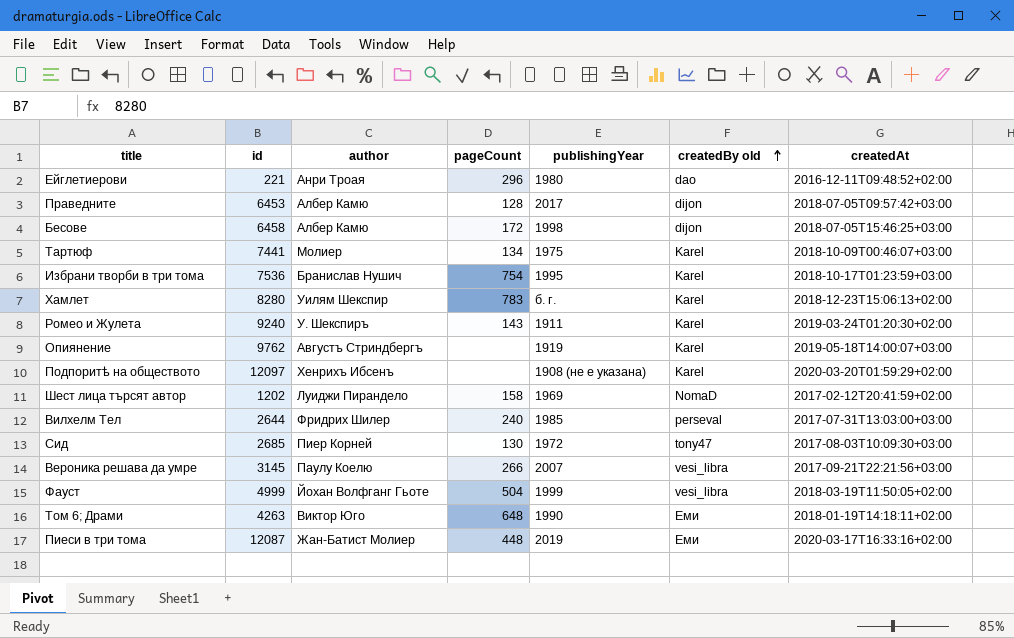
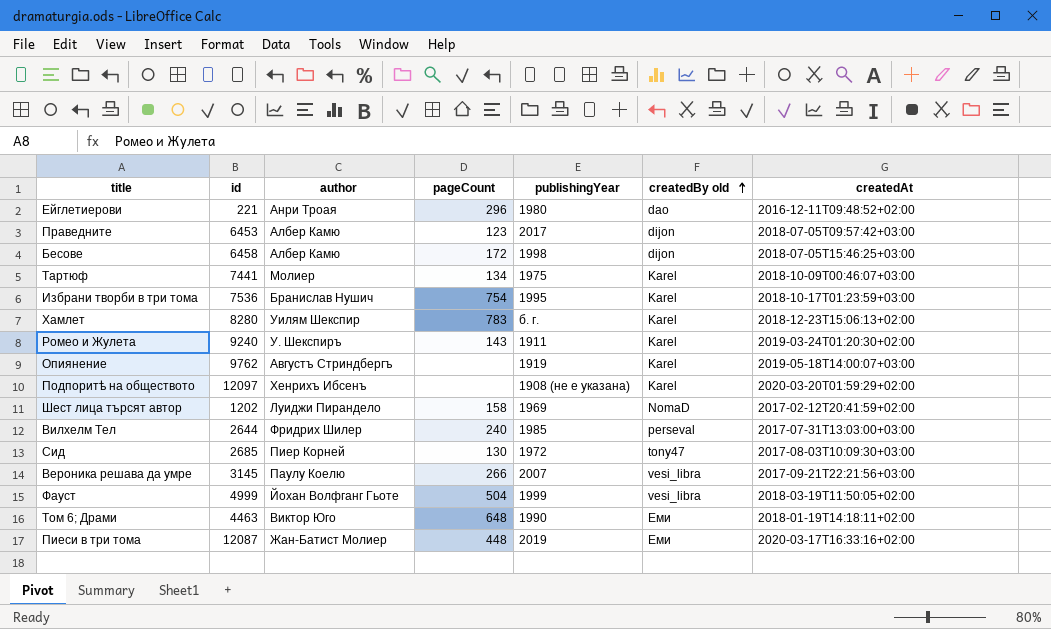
Праведните | pageCount: 128 -> 123
Том 6; Драми | id: 4263 -> 4463

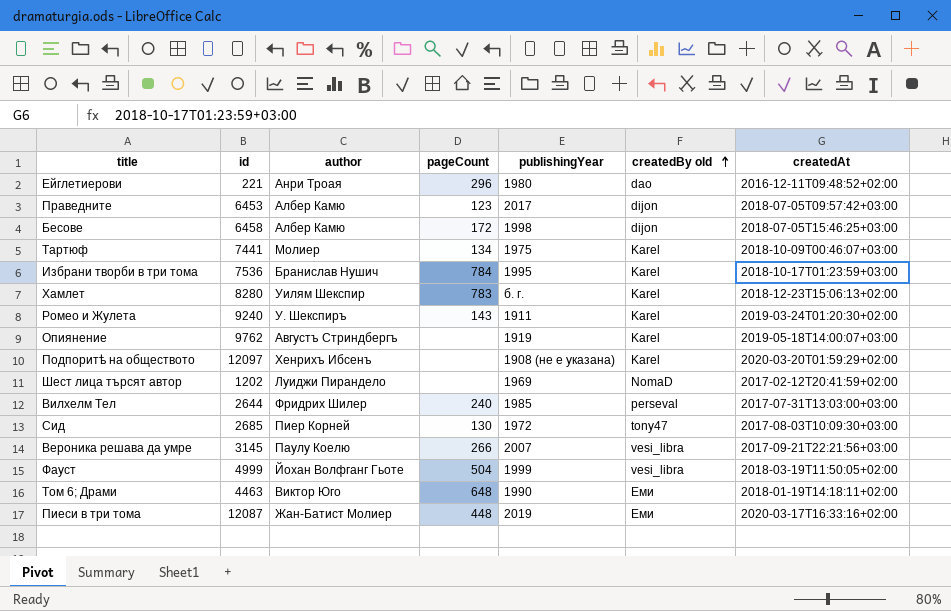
Избрани творби в три тома | pageCount: 754 -> 784
Шест лица търсят автор | pageCount: 158 -> none

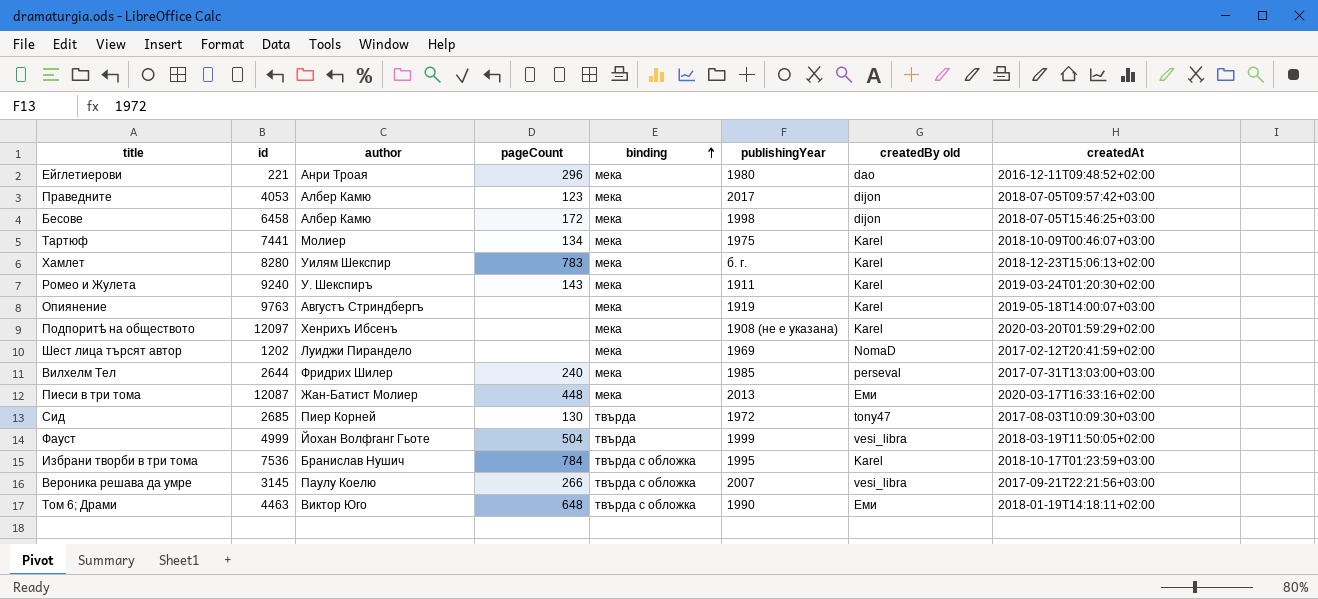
row order: createdBy old ascending -> binding ascending
column binding | position: none -> 5
Праведните | id: 6453 -> 4053
Опиянение | id: 9762 -> 9763
Пиеси в три тома | publishingYear: 2019 -> 2013

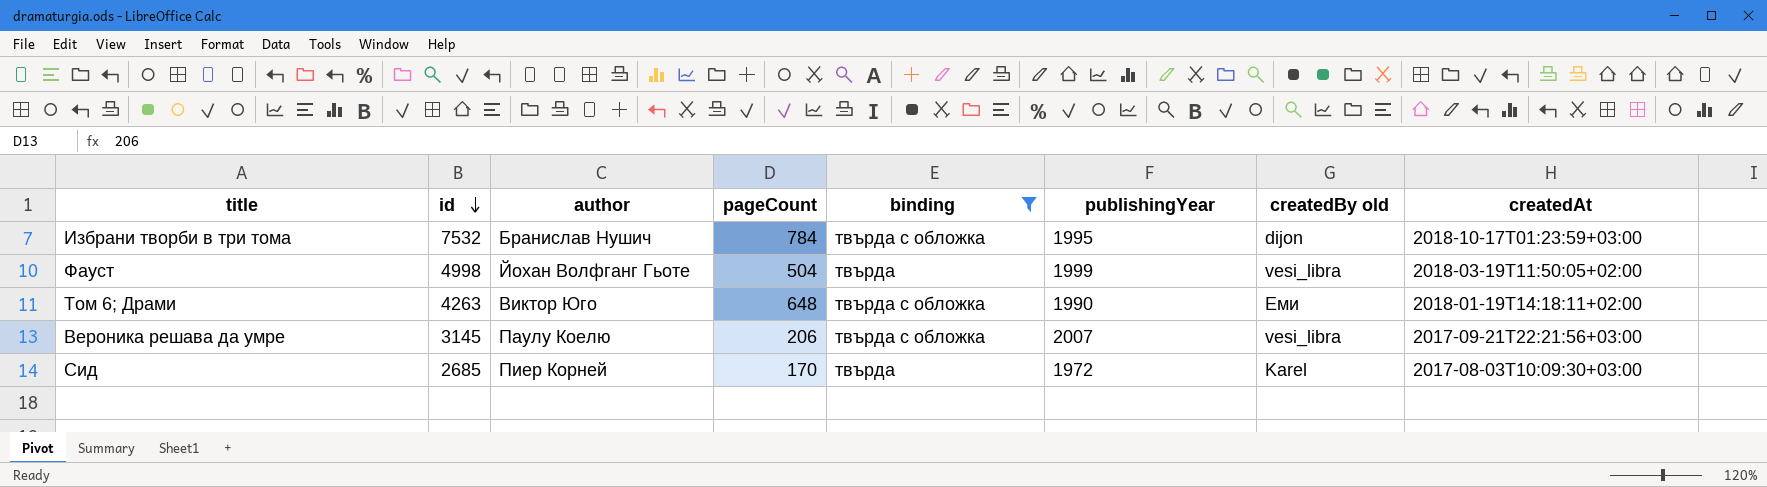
filter: none -> binding != мека
row order: binding ascending -> id descending
Избрани творби в три тома | id: 7536 -> 7532
Избрани творби в три тома | createdBy old: Karel -> dijon
Фауст | id: 4999 -> 4998
Том 6; Драми | id: 4463 -> 4263
Вероника решава да умре | pageCount: 266 -> 206
Сид | pageCount: 130 -> 170
Сид | createdBy old: tony47 -> Karel

